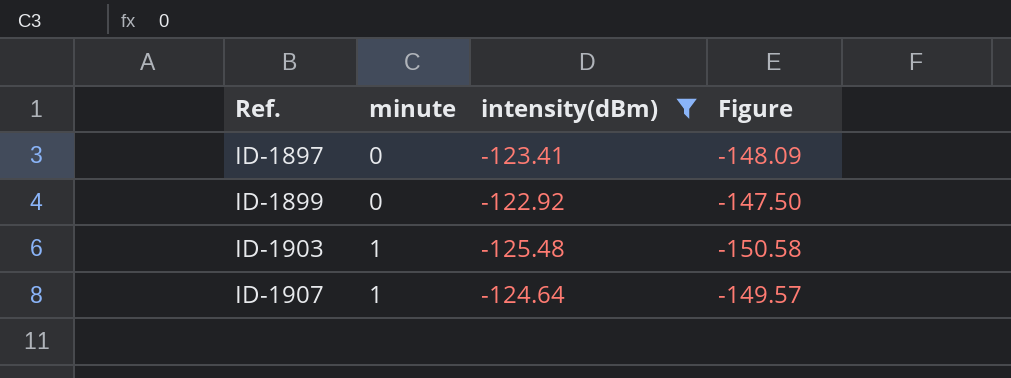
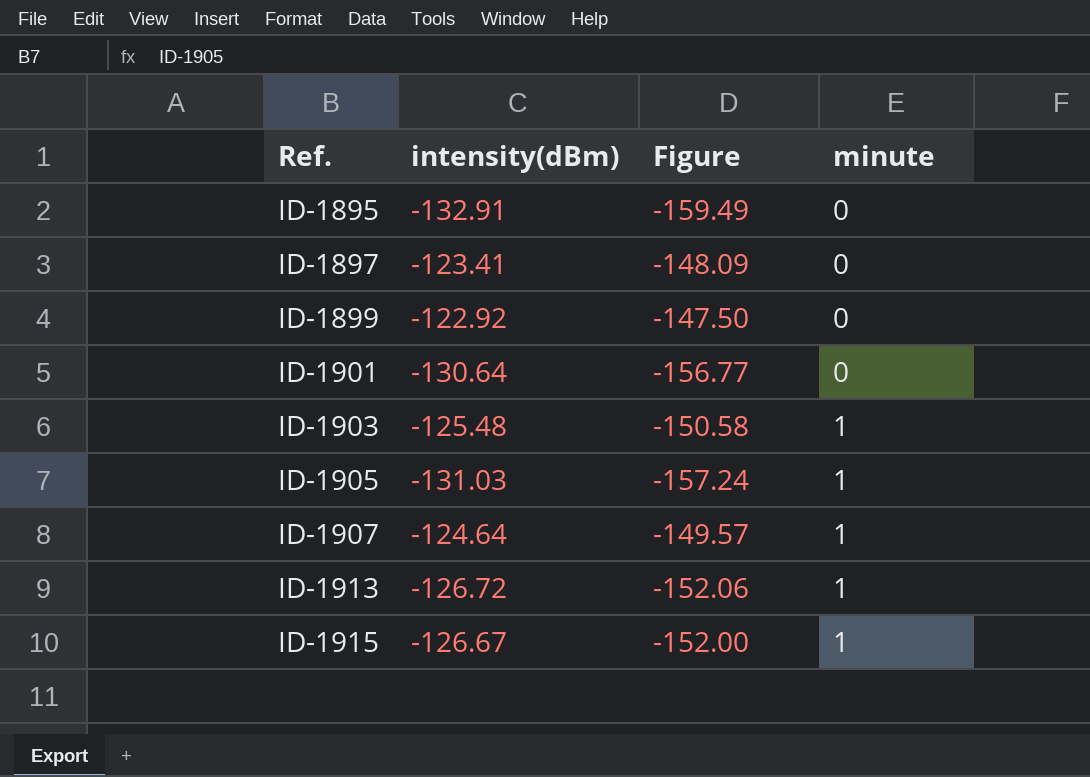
filter: intensity(dBm) >= -125.48 -> none
column minute | position: 2 -> 4

